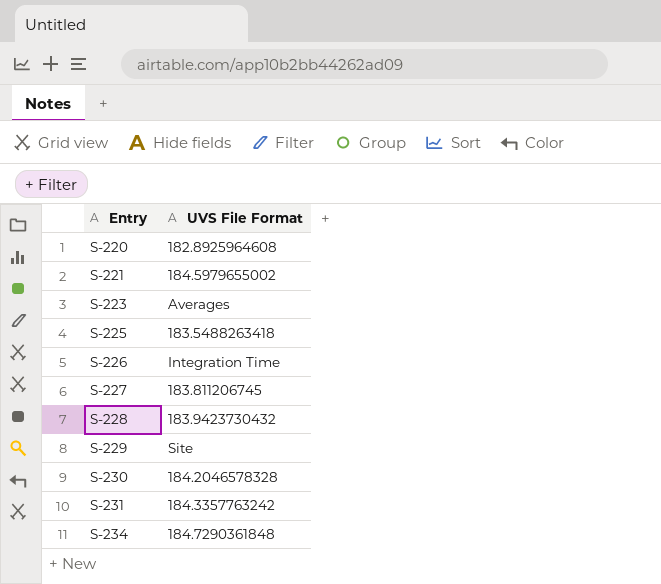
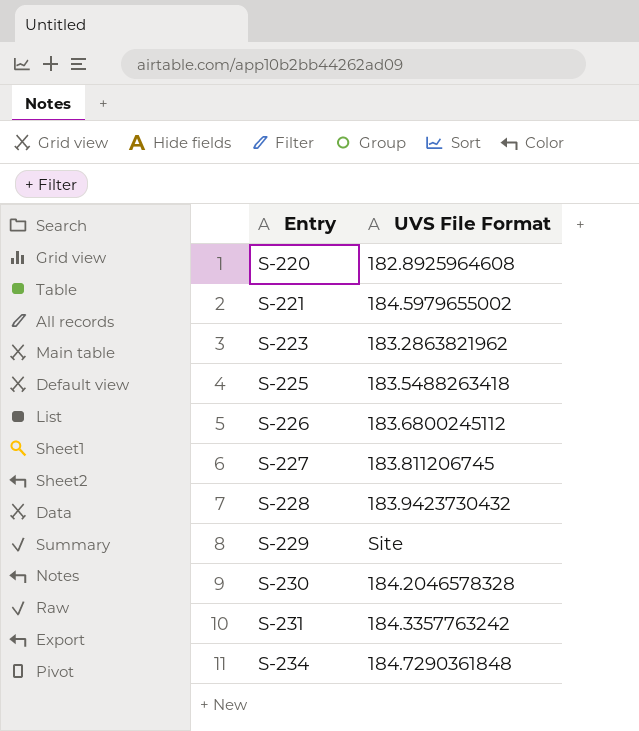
S-223 | UVS File Format: Averages -> 183.2863821962
S-226 | UVS File Format: Integration Time -> 183.6800245112

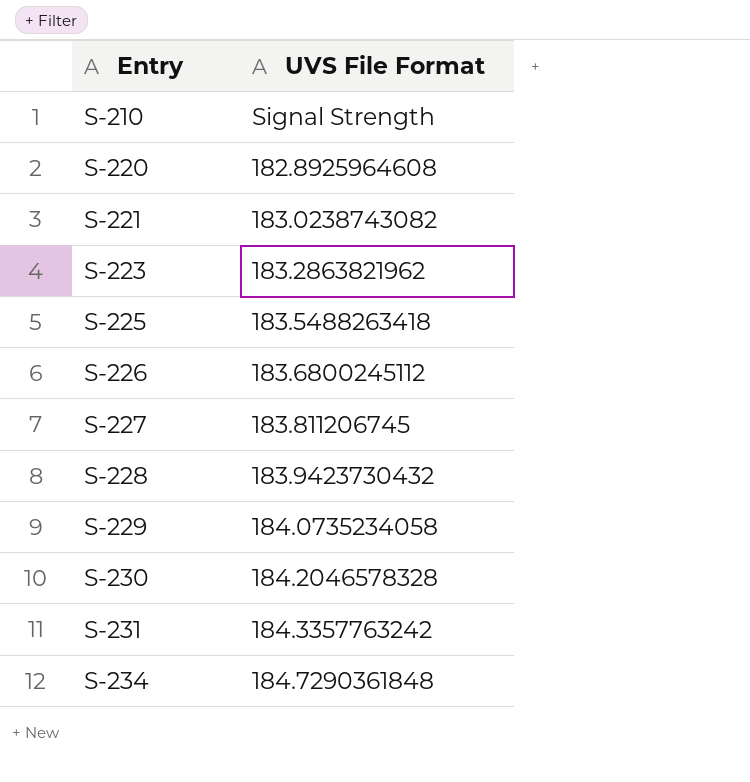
row S-210: none -> Signal Strength
S-221 | UVS File Format: 184.5979655002 -> 183.0238743082
S-229 | UVS File Format: Site -> 184.0735234058

